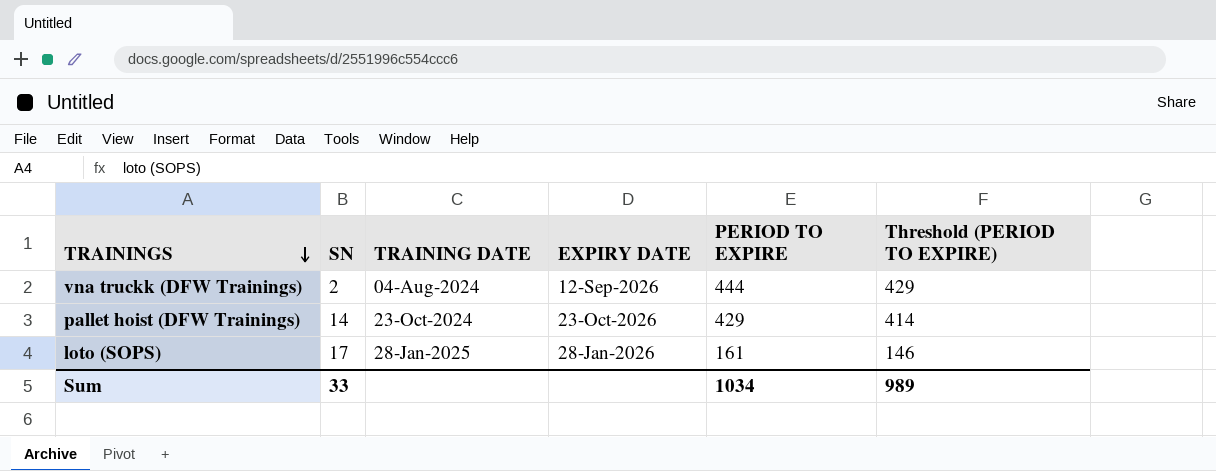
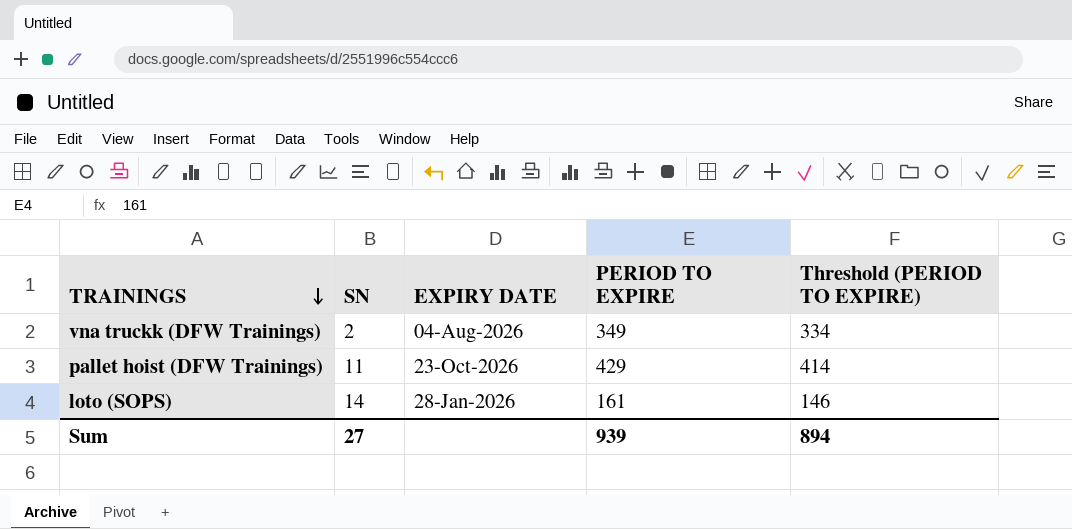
column TRAINING DATE | position: 3 -> none
vna truckk (DFW Trainings) | EXPIRY DATE: 12-Sep-2026 -> 04-Aug-2026
vna truckk (DFW Trainings) | PERIOD TO EXPIRE: 444 -> 349
vna truckk (DFW Trainings) | Threshold (PERIOD TO EXPIRE): 429 -> 334
pallet hoist (DFW Trainings) | SN: 14 -> 11
loto (SOPS) | SN: 17 -> 14
Sum | SN: 33 -> 27
Sum | PERIOD TO EXPIRE: 1034 -> 939
Sum | Threshold (PERIOD TO EXPIRE): 989 -> 894

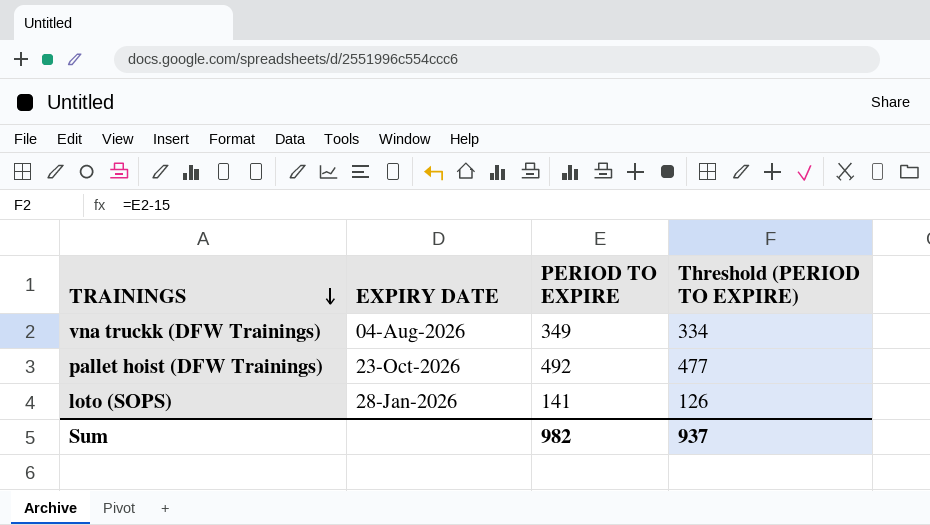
column SN | position: 2 -> none
pallet hoist (DFW Trainings) | PERIOD TO EXPIRE: 429 -> 492
pallet hoist (DFW Trainings) | Threshold (PERIOD TO EXPIRE): 414 -> 477
loto (SOPS) | PERIOD TO EXPIRE: 161 -> 141
loto (SOPS) | Threshold (PERIOD TO EXPIRE): 146 -> 126
Sum | PERIOD TO EXPIRE: 939 -> 982
Sum | Threshold (PERIOD TO EXPIRE): 894 -> 937

